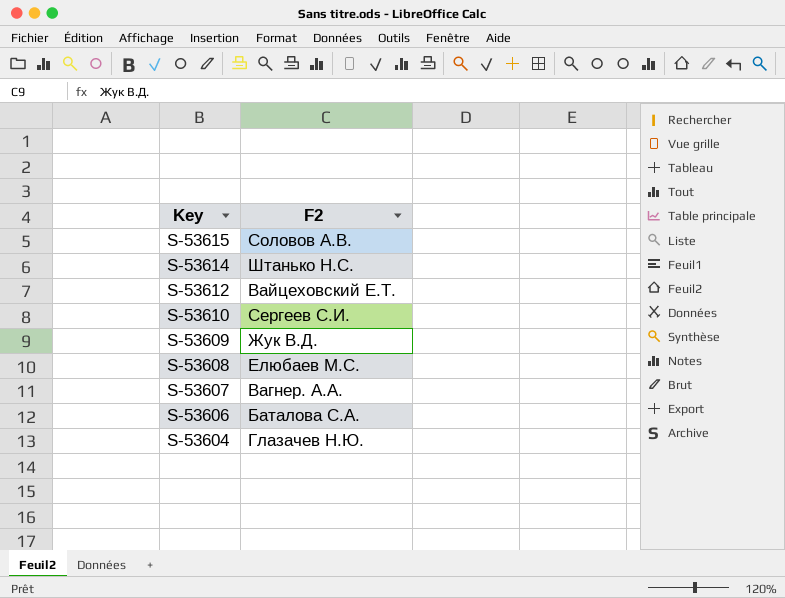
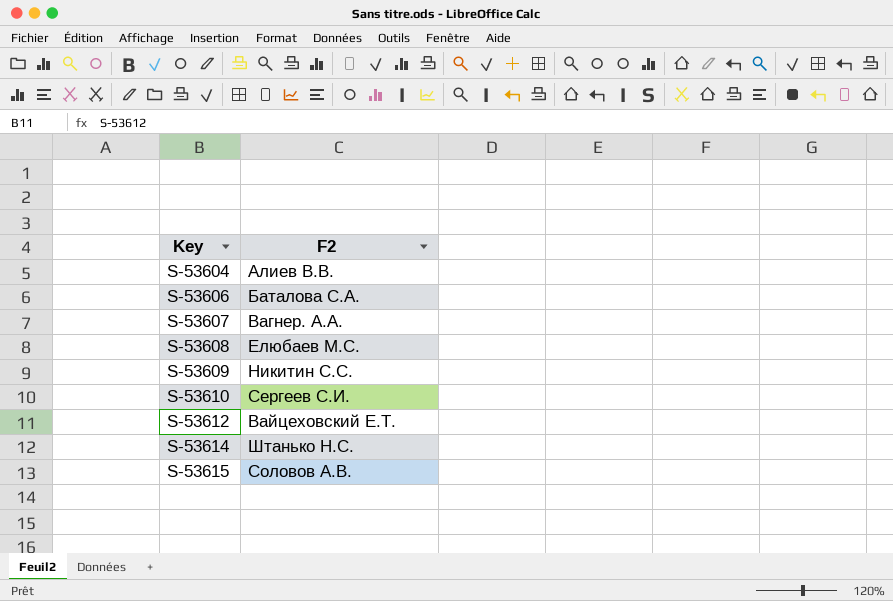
row order: Key descending -> Key ascending
S-53604 | F2: Глазачев Н.Ю. -> Алиев В.В.
S-53609 | F2: Жук В.Д. -> Никитин С.С.

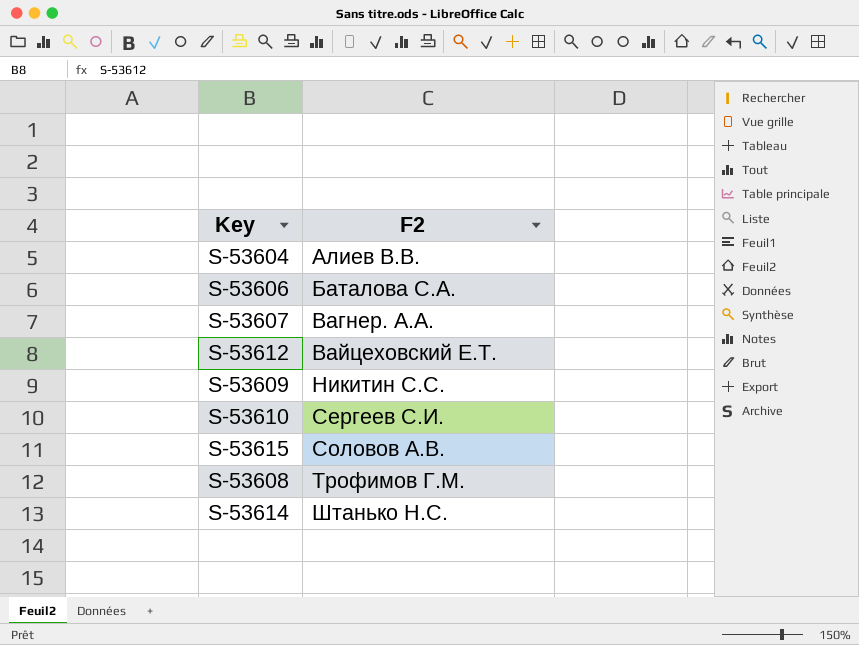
row order: Key ascending -> F2 ascending
S-53608 | F2: Елюбаев М.С. -> Трофимов Г.М.

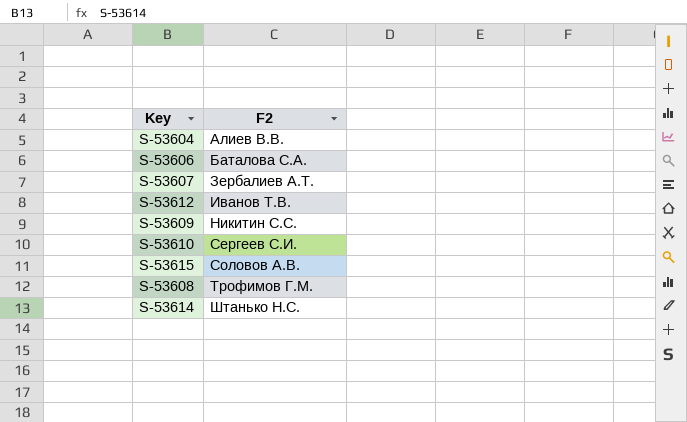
S-53607 | F2: Вагнер. А.А. -> Зербалиев А.Т.
S-53612 | F2: Вайцеховский Е.Т. -> Иванов Т.В.

